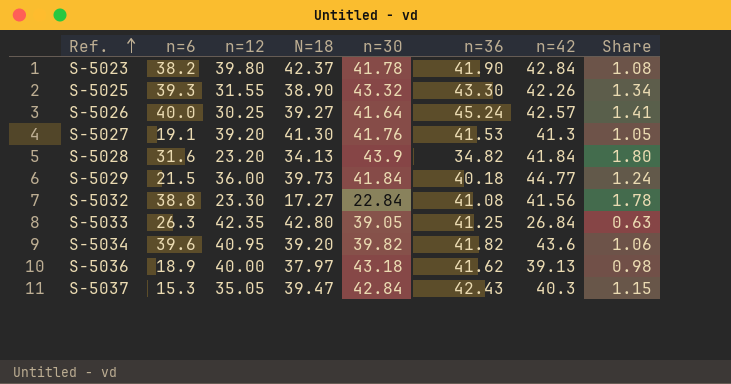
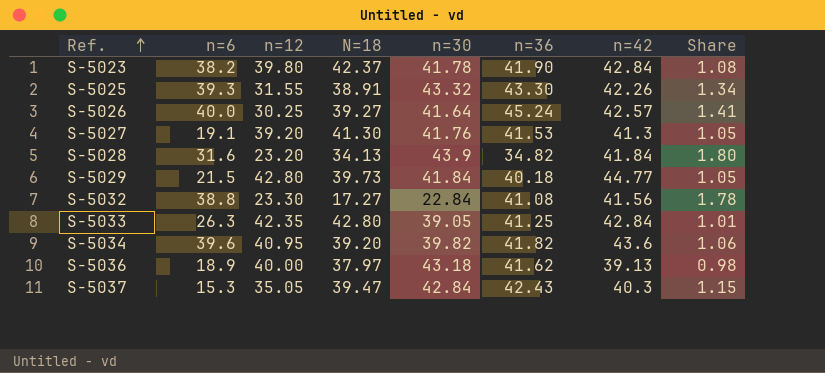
S-5025 | N=18: 38.90 -> 38.91
S-5029 | n=12: 36.00 -> 42.80
S-5029 | Share: 1.24 -> 1.05
S-5033 | n=42: 26.84 -> 42.84
S-5033 | Share: 0.63 -> 1.01

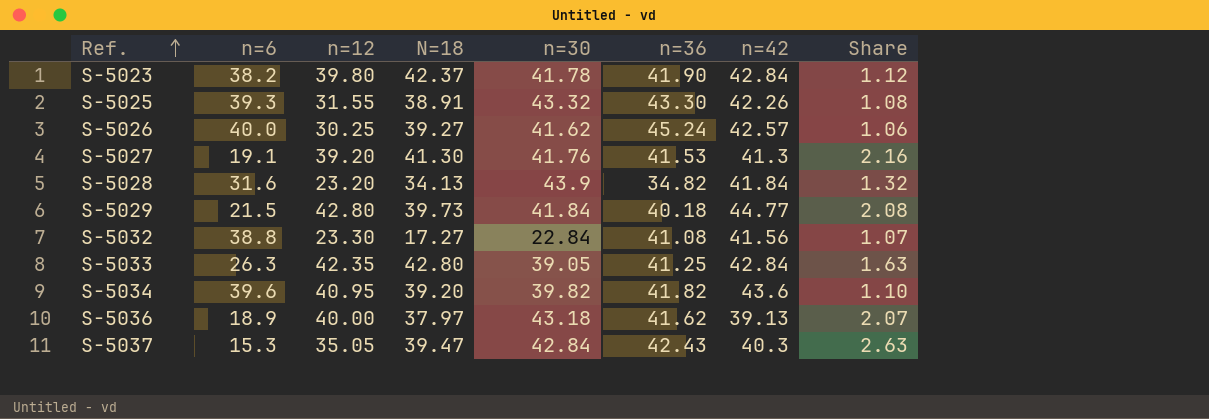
column Share | formula: [n=42] / [n=12] -> [n=42] / [n=6]
S-5026 | n=30: 41.64 -> 41.62

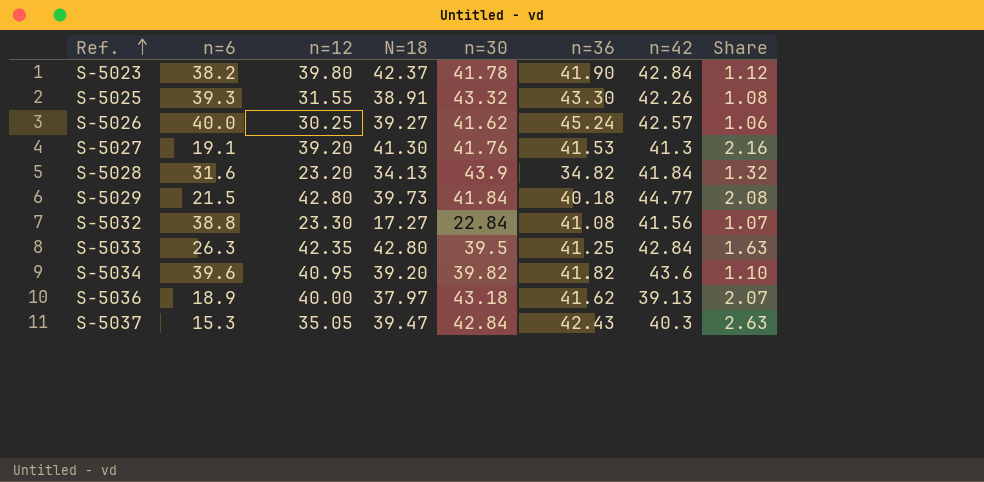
S-5033 | n=30: 39.05 -> 39.5

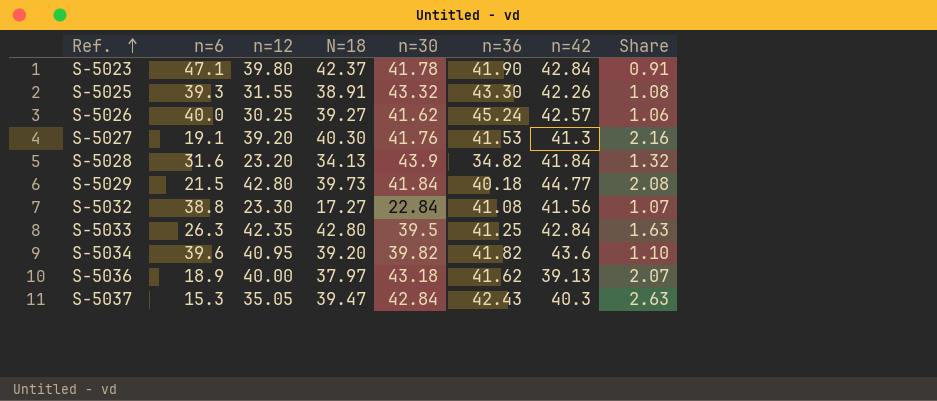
S-5023 | n=6: 38.2 -> 47.1
S-5023 | Share: 1.12 -> 0.91
S-5027 | N=18: 41.30 -> 40.30

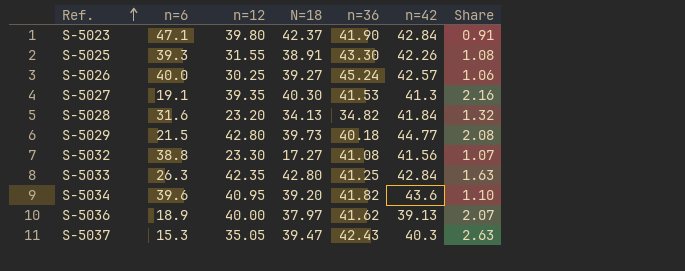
column n=30 | position: 5 -> none
S-5027 | n=12: 39.20 -> 39.35

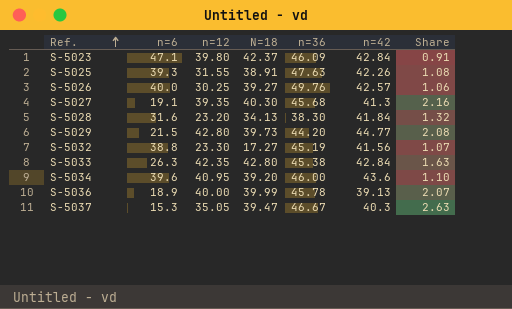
S-5023 | n=36: 41.90 -> 46.09
S-5025 | n=36: 43.30 -> 47.63
S-5026 | n=36: 45.24 -> 49.76
S-5027 | n=36: 41.53 -> 45.68
S-5028 | n=36: 34.82 -> 38.30
S-5029 | n=36: 40.18 -> 44.20
S-5032 | n=36: 41.08 -> 45.19
S-5033 | n=36: 41.25 -> 45.38
S-5034 | n=36: 41.82 -> 46.00
S-5036 | N=18: 37.97 -> 39.99
S-5036 | n=36: 41.62 -> 45.78
S-5037 | n=36: 42.43 -> 46.67

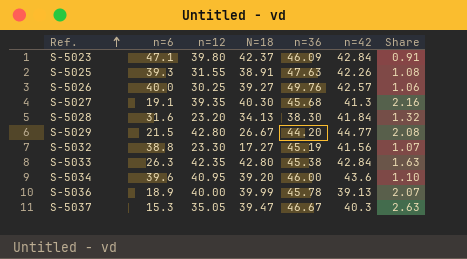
S-5029 | N=18: 39.73 -> 26.67

